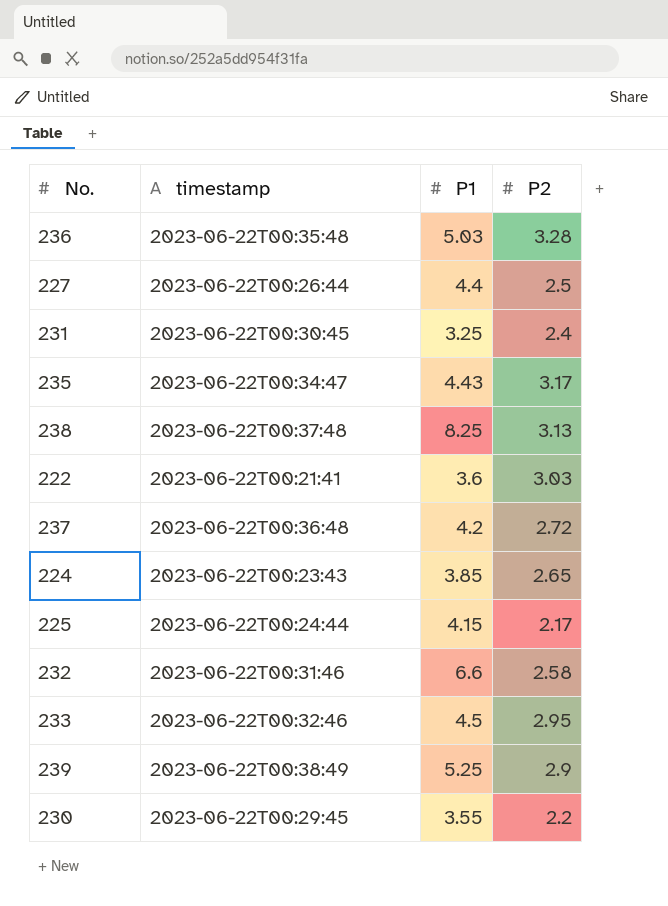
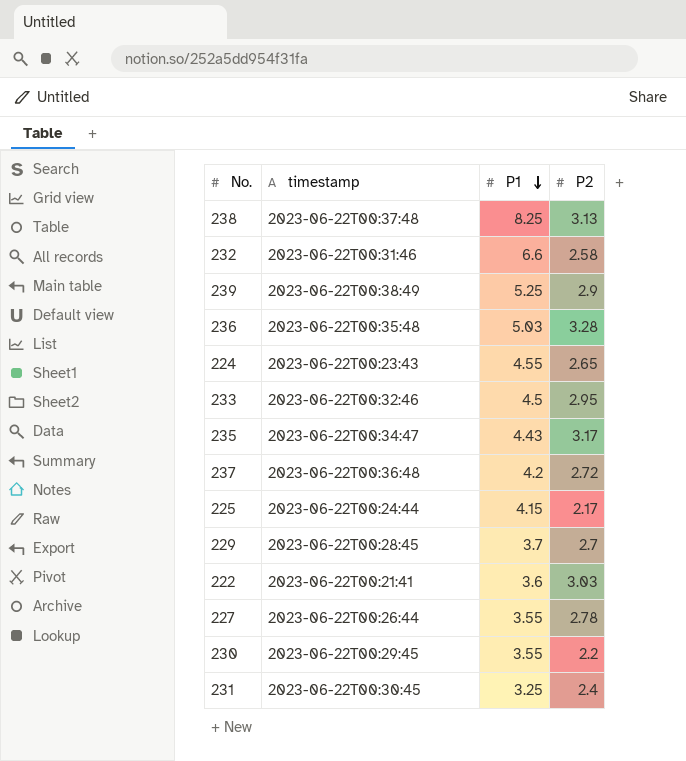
row order: none -> P1 descending
224 | P1: 3.85 -> 4.55
row 229: none -> 2023-06-22T00:28:45 | 3.7 | 2.7
227 | P1: 4.4 -> 3.55
227 | P2: 2.5 -> 2.78

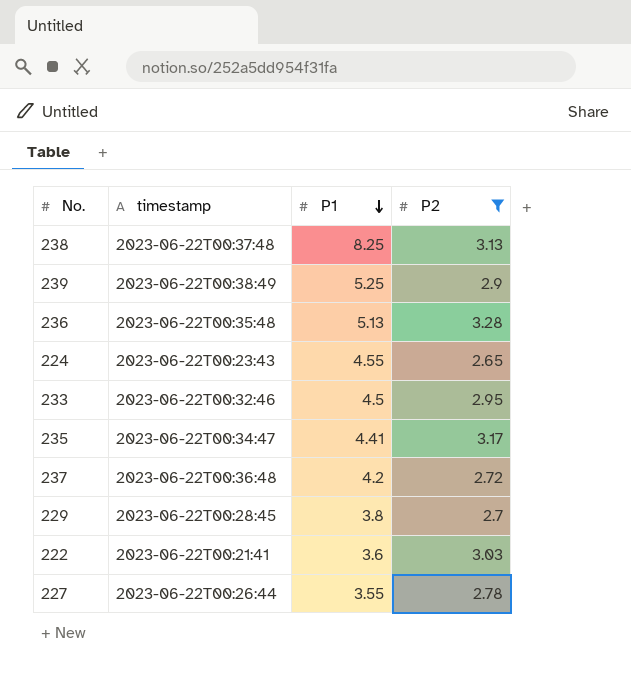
filter: none -> P2 >= 2.65
236 | P1: 5.03 -> 5.13
235 | P1: 4.43 -> 4.41
229 | P1: 3.7 -> 3.8

